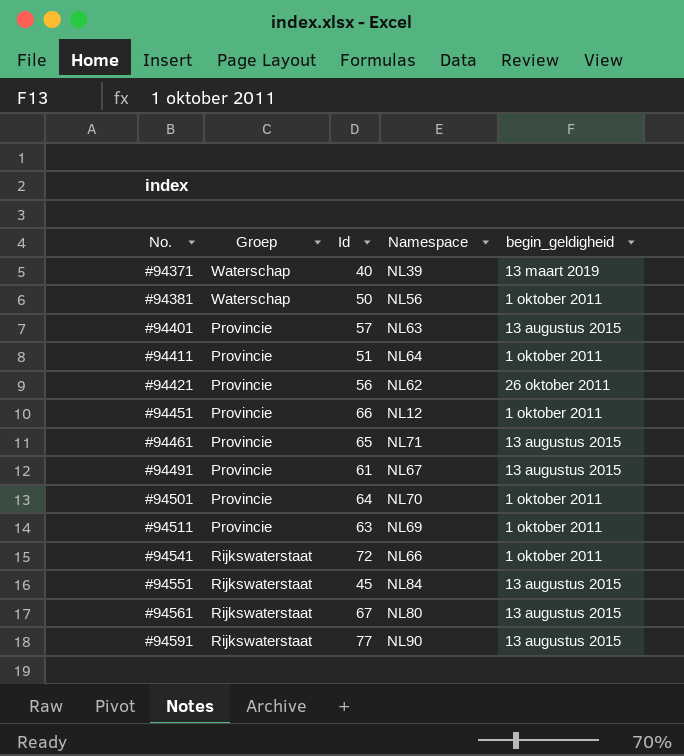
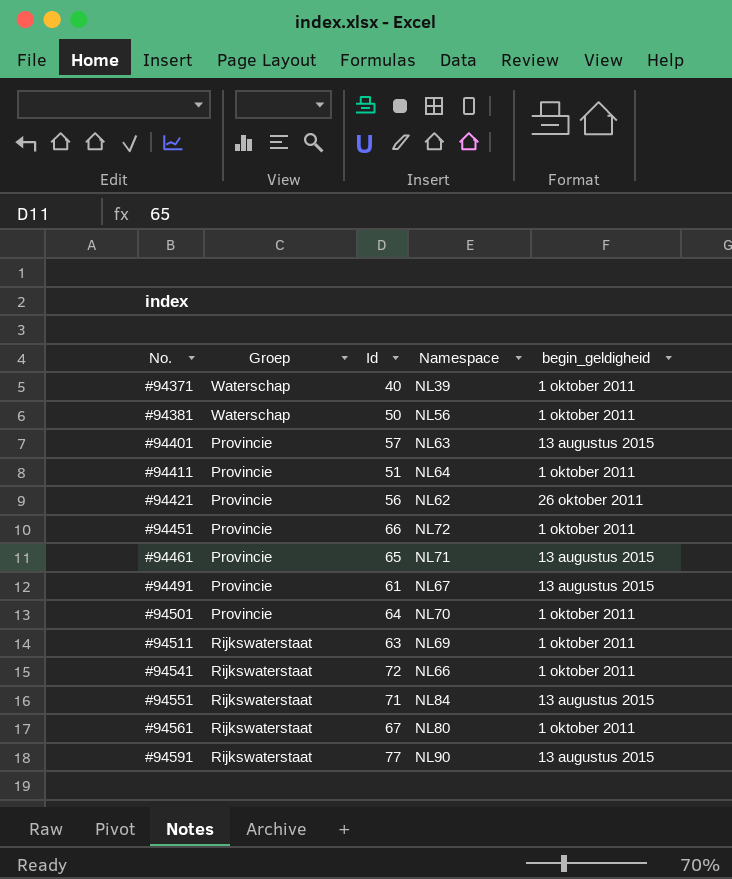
#94371 | begin_geldigheid: 13 maart 2019 -> 1 oktober 2011
#94451 | Namespace: NL12 -> NL72
#94511 | Groep: Provincie -> Rijkswaterstaat
#94551 | Id: 45 -> 71
#94561 | begin_geldigheid: 13 augustus 2015 -> 1 oktober 2011

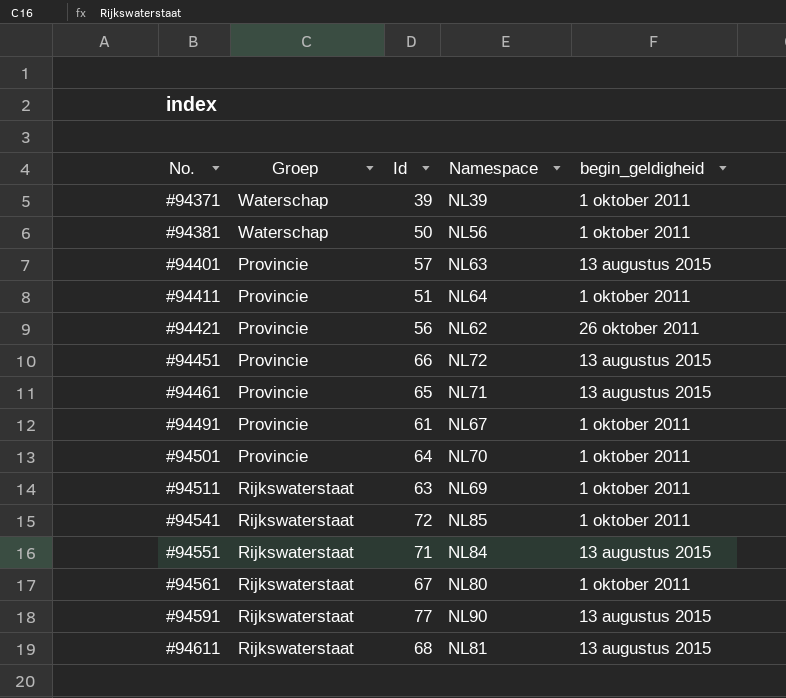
#94371 | Id: 40 -> 39
#94451 | begin_geldigheid: 1 oktober 2011 -> 13 augustus 2015
#94491 | begin_geldigheid: 13 augustus 2015 -> 1 oktober 2011
#94541 | Namespace: NL66 -> NL85
row #94611: none -> Rijkswaterstaat | 68 | NL81 | 13 augustus 2015

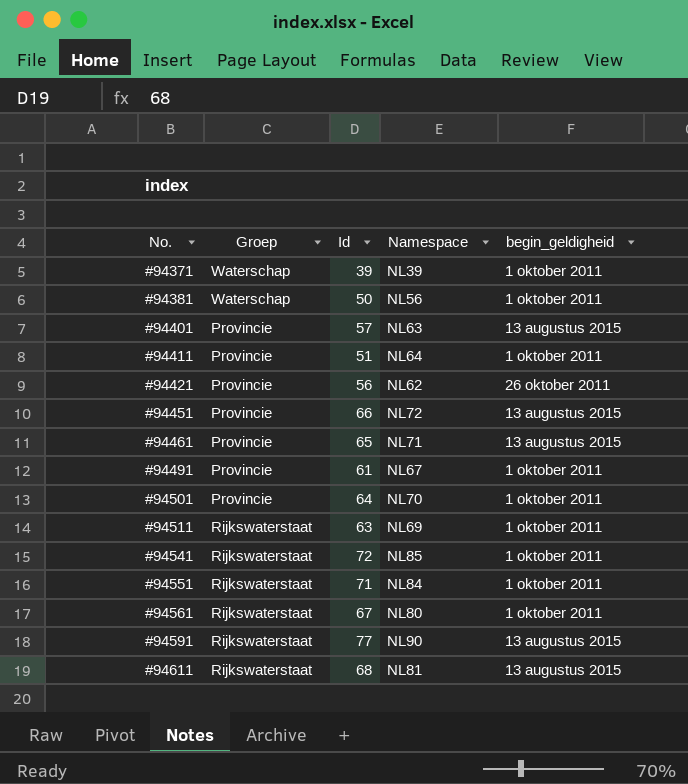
#94551 | begin_geldigheid: 13 augustus 2015 -> 1 oktober 2011

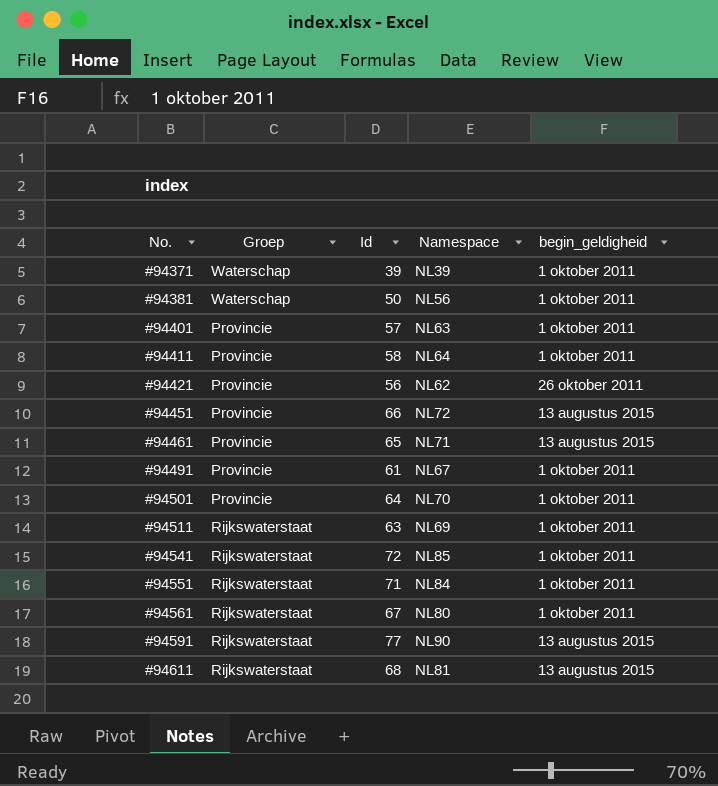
#94401 | begin_geldigheid: 13 augustus 2015 -> 1 oktober 2011
#94411 | Id: 51 -> 58

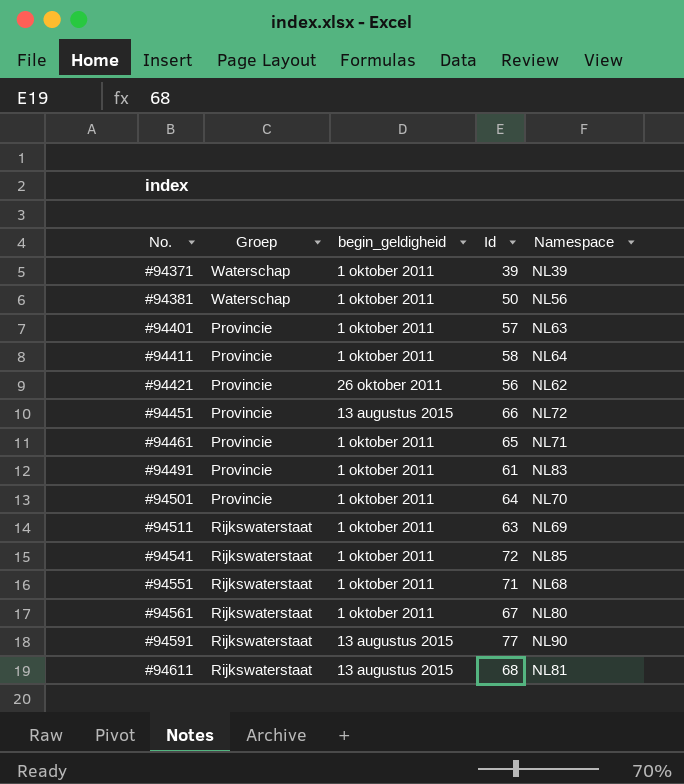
column begin_geldigheid | position: 5 -> 3
#94461 | begin_geldigheid: 13 augustus 2015 -> 1 oktober 2011
#94491 | Namespace: NL67 -> NL83
#94551 | Namespace: NL84 -> NL68

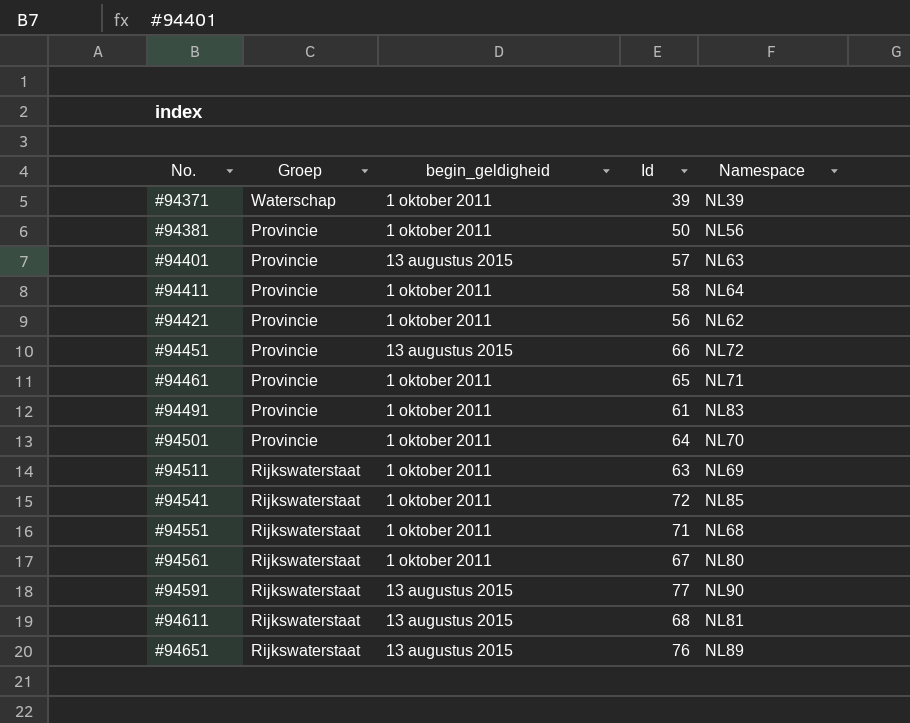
#94381 | Groep: Waterschap -> Provincie
#94401 | begin_geldigheid: 1 oktober 2011 -> 13 augustus 2015
#94421 | begin_geldigheid: 26 oktober 2011 -> 1 oktober 2011
row #94651: none -> Rijkswaterstaat | 13 augustus 2015 | 76 | NL89

